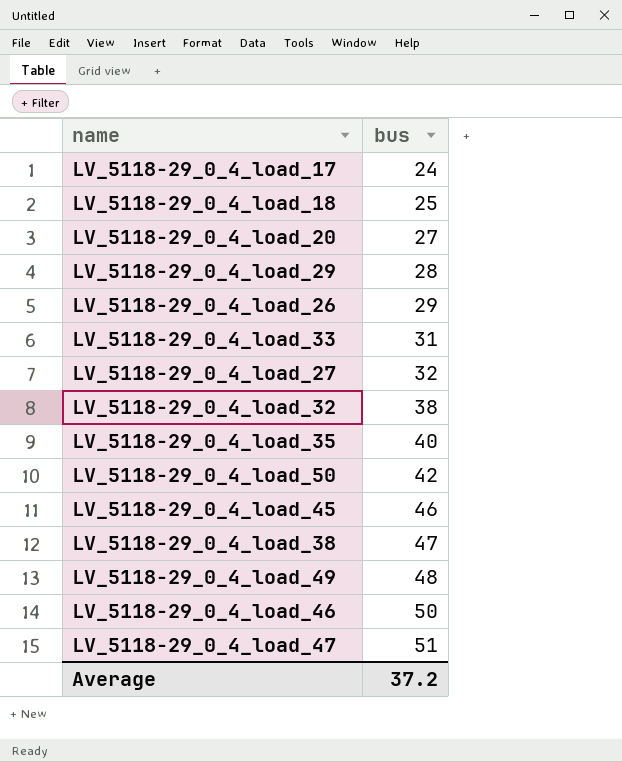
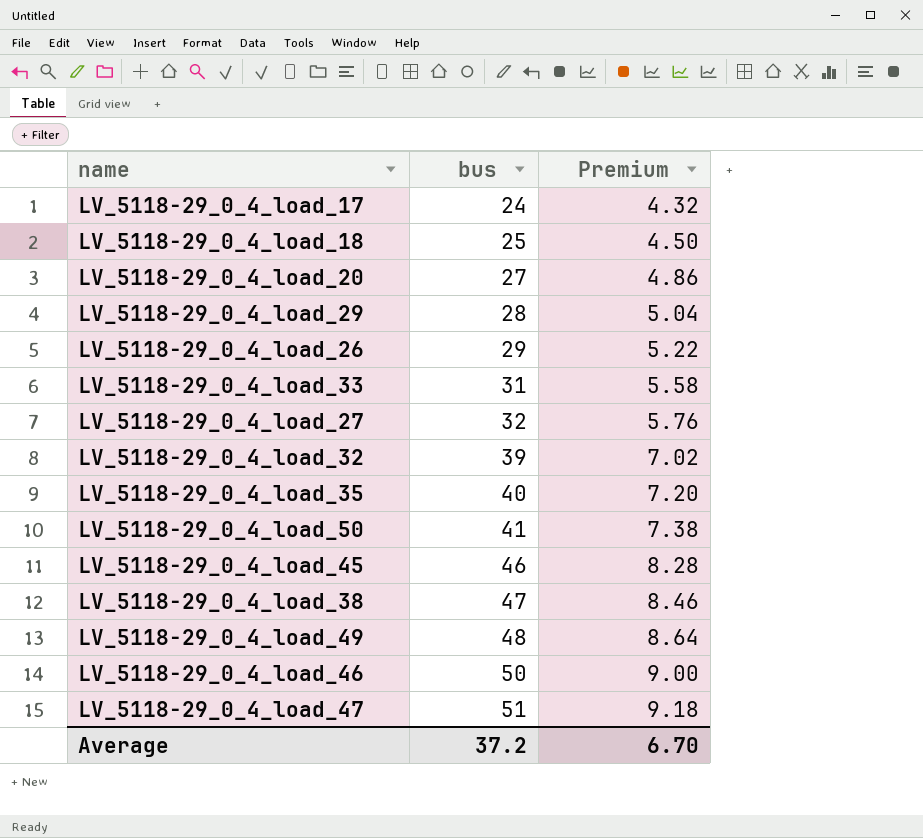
column Premium | formula: none -> [bus] * 0.18
LV_5118-29_0_4_load_32 | bus: 38 -> 39
LV_5118-29_0_4_load_50 | bus: 42 -> 41

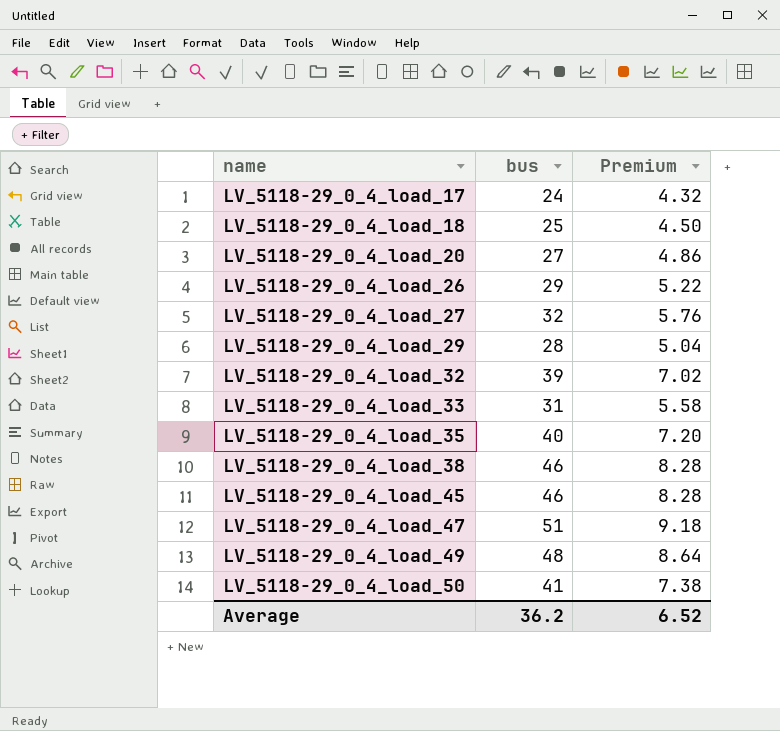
row order: bus ascending -> name ascending
row LV_5118-29_0_4_load_46: 50 | 9.00 -> none
LV_5118-29_0_4_load_38 | bus: 47 -> 46
LV_5118-29_0_4_load_38 | Premium: 8.46 -> 8.28
Average | bus: 37.2 -> 36.2
Average | Premium: 6.70 -> 6.52

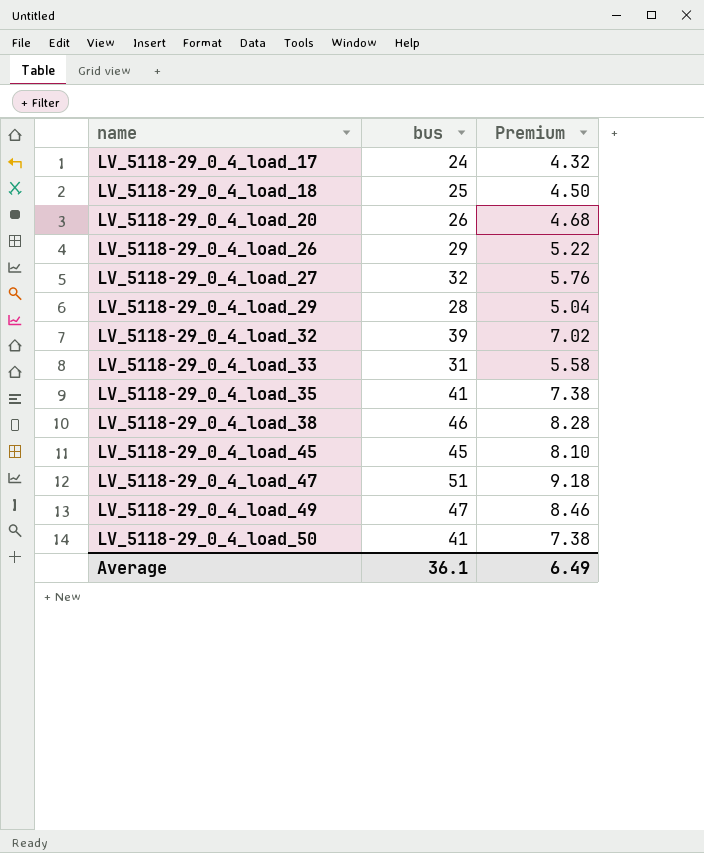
LV_5118-29_0_4_load_20 | bus: 27 -> 26
LV_5118-29_0_4_load_20 | Premium: 4.86 -> 4.68
LV_5118-29_0_4_load_35 | bus: 40 -> 41
LV_5118-29_0_4_load_35 | Premium: 7.20 -> 7.38
LV_5118-29_0_4_load_45 | bus: 46 -> 45
LV_5118-29_0_4_load_45 | Premium: 8.28 -> 8.10
LV_5118-29_0_4_load_49 | bus: 48 -> 47
LV_5118-29_0_4_load_49 | Premium: 8.64 -> 8.46
Average | bus: 36.2 -> 36.1
Average | Premium: 6.52 -> 6.49

